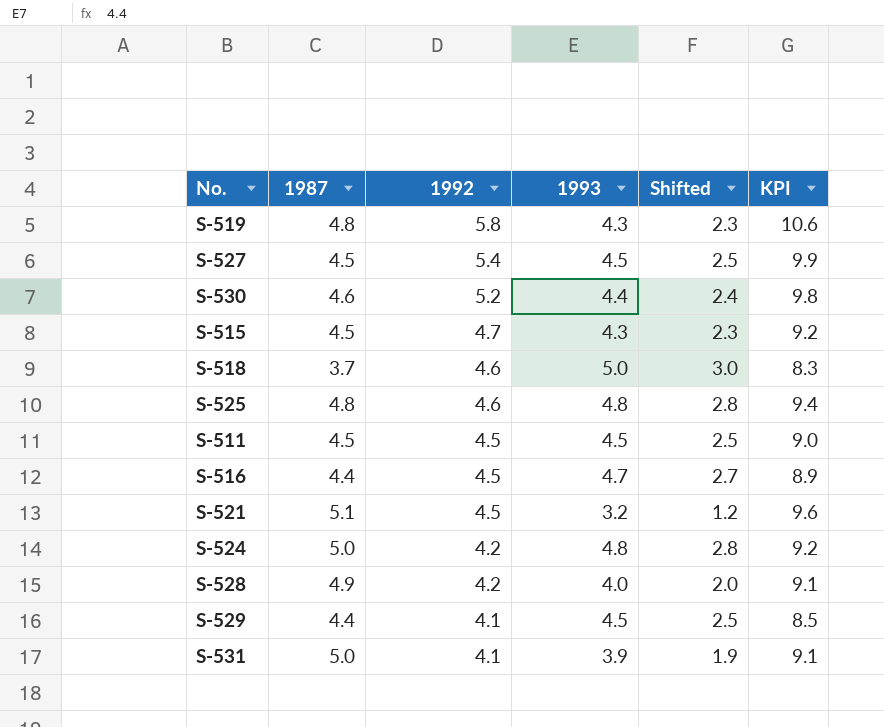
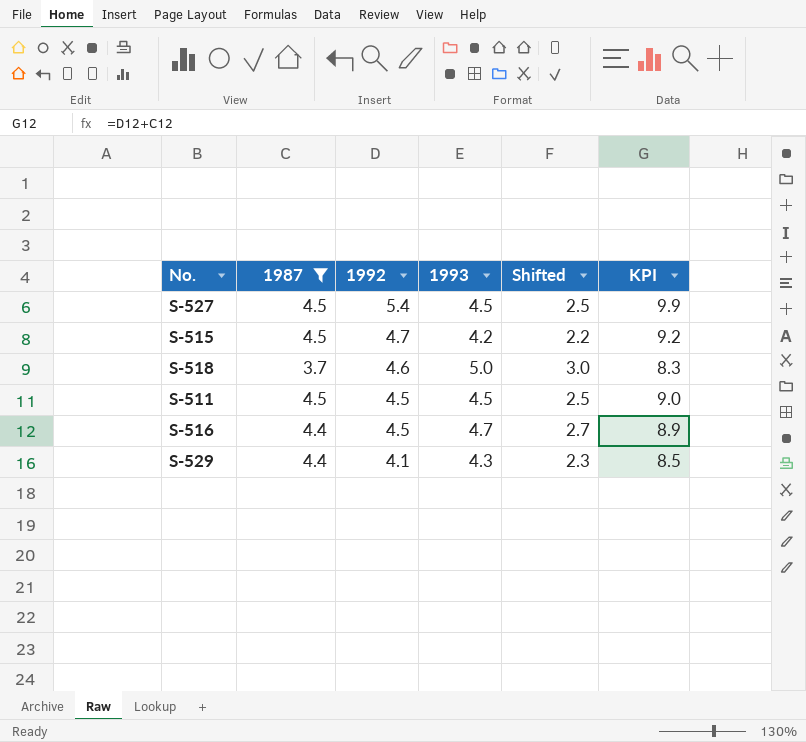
filter: none -> 1987 <= 4.5
S-515 | 1993: 4.3 -> 4.2
S-515 | Shifted: 2.3 -> 2.2
S-529 | 1993: 4.5 -> 4.3
S-529 | Shifted: 2.5 -> 2.3

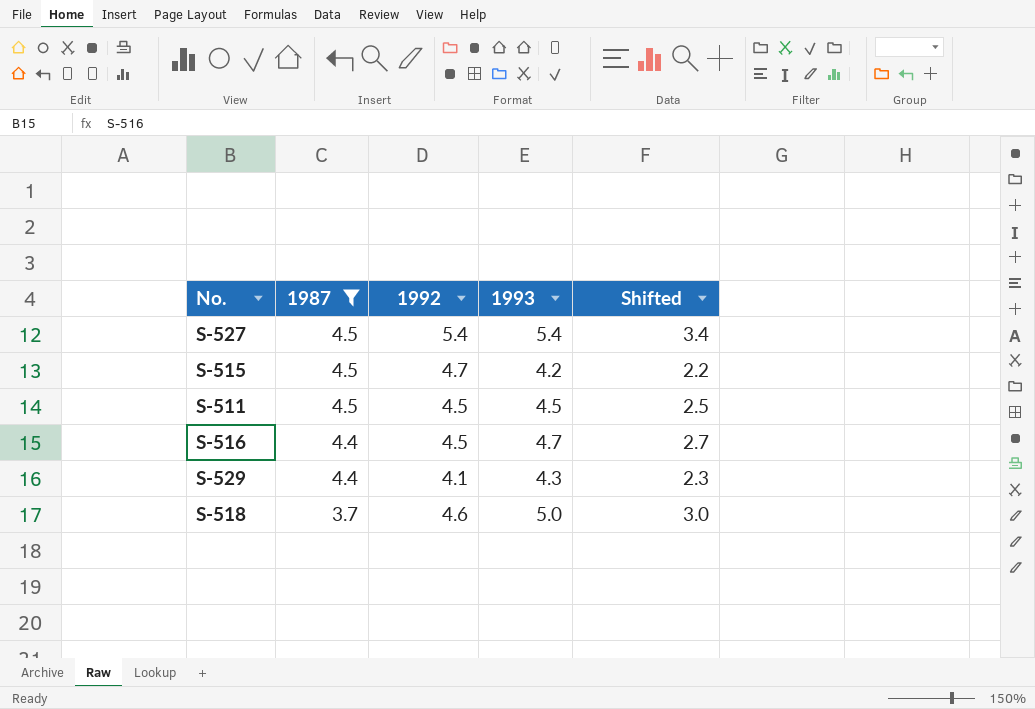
row order: 1992 descending -> 1987 descending
column KPI | formula: [1987] + [1992] -> none
S-527 | 1993: 4.5 -> 5.4
S-527 | Shifted: 2.5 -> 3.4

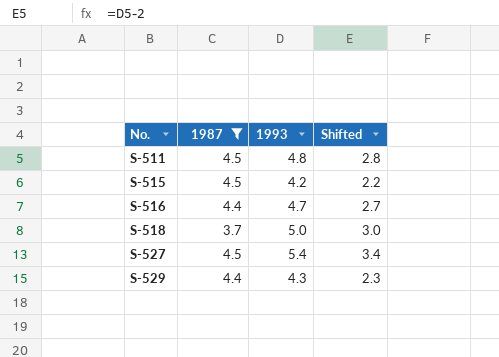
row order: 1987 descending -> No. ascending
column 1992 | position: 3 -> none
S-511 | 1993: 4.5 -> 4.8
S-511 | Shifted: 2.5 -> 2.8

